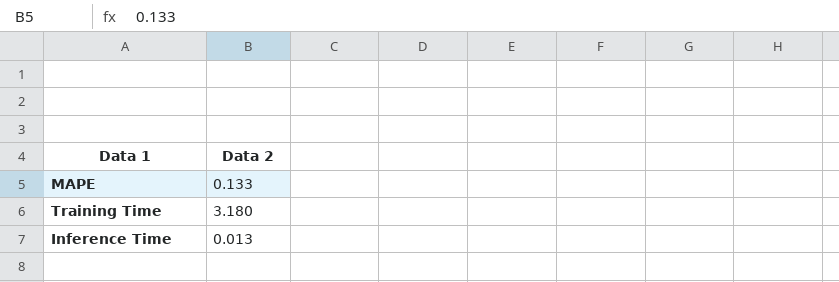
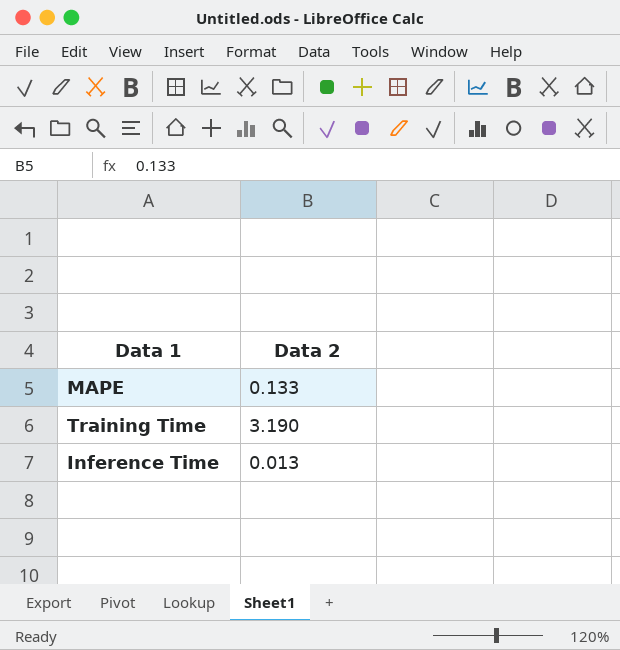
Training Time | Data 2: 3.180 -> 3.190

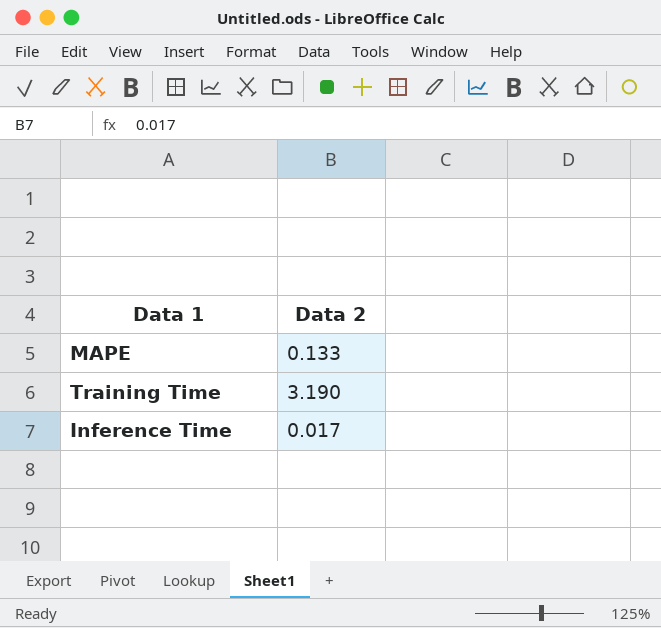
Inference Time | Data 2: 0.013 -> 0.017

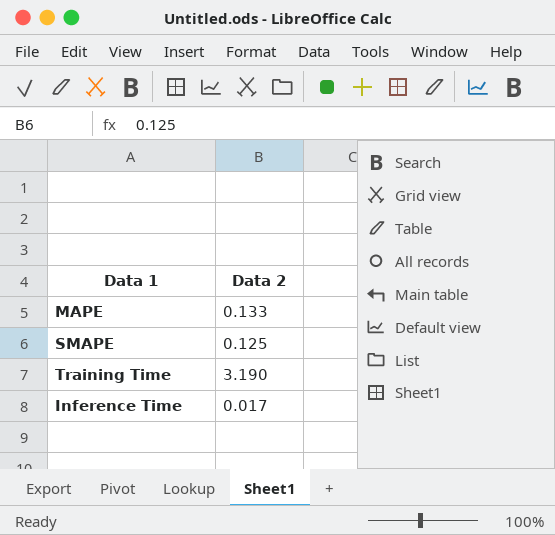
row SMAPE: none -> 0.125

